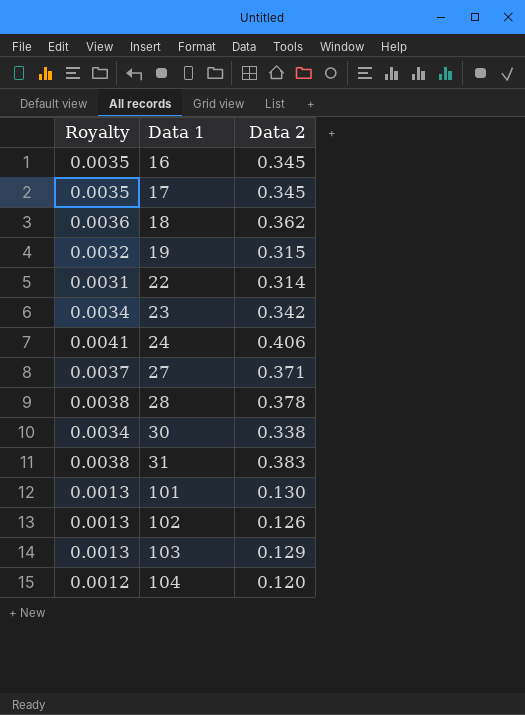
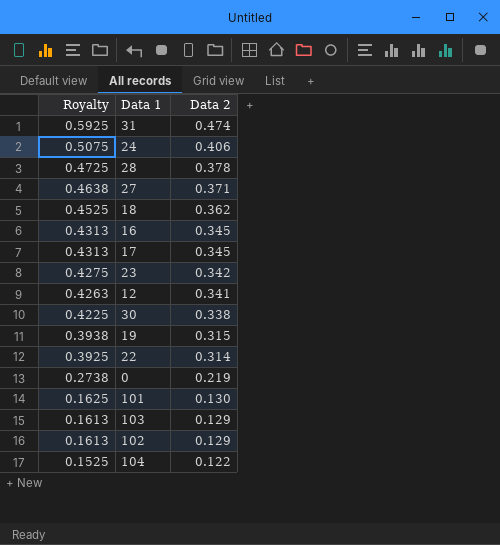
row order: Data 1 ascending -> Royalty descending
column Royalty | formula: [Data 2] * 0.01 -> [Data 2] * 1.25
31 | Data 2: 0.383 -> 0.474
row 12: none -> 0.4263 | 0.341
row 0: none -> 0.2738 | 0.219
102 | Data 2: 0.126 -> 0.129
104 | Data 2: 0.120 -> 0.122

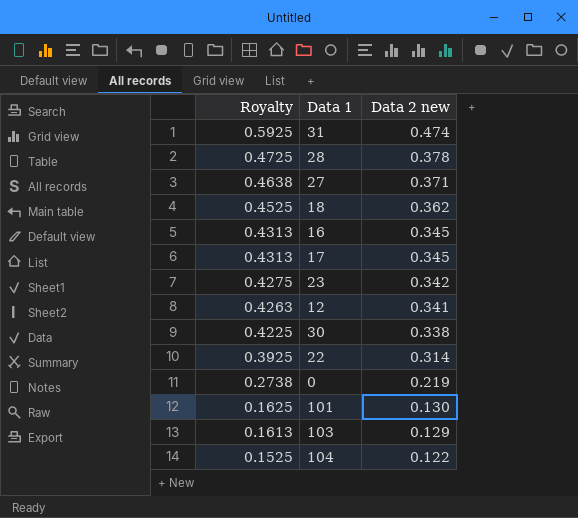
column name: Data 2 -> Data 2 new
row 24: 0.5075 | 0.406 -> none
row 19: 0.3938 | 0.315 -> none
row 102: 0.1613 | 0.129 -> none

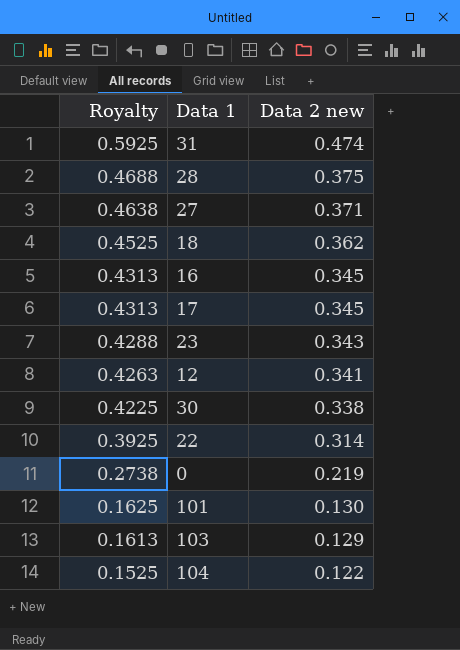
28 | Royalty: 0.4725 -> 0.4688
28 | Data 2 new: 0.378 -> 0.375
23 | Royalty: 0.4275 -> 0.4288
23 | Data 2 new: 0.342 -> 0.343

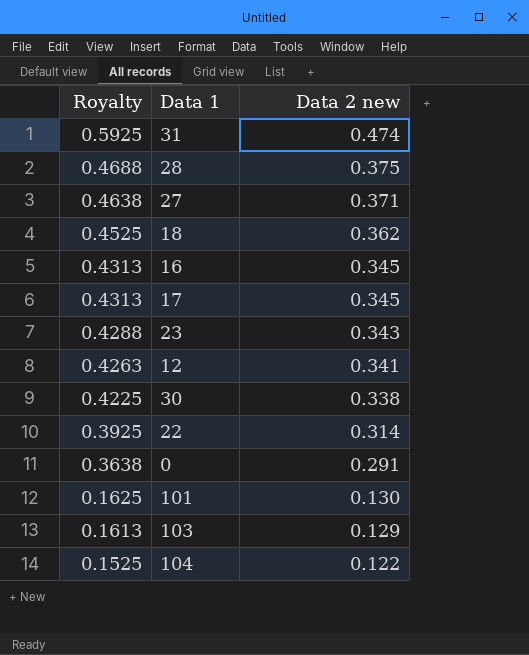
0 | Royalty: 0.2738 -> 0.3638
0 | Data 2 new: 0.219 -> 0.291

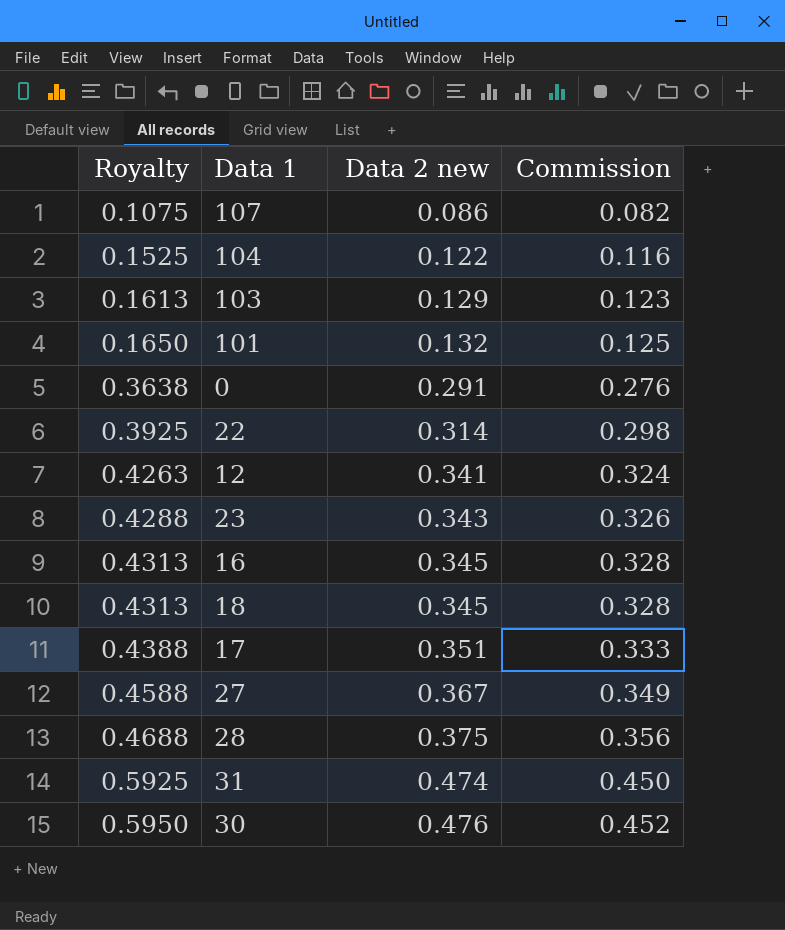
row order: Royalty descending -> Royalty ascending
column Commission | formula: none -> [Data 2 new] * 0.95
row 107: none -> 0.1075 | 0.086 | 0.082
101 | Royalty: 0.1625 -> 0.1650
101 | Data 2 new: 0.130 -> 0.132
18 | Royalty: 0.4525 -> 0.4313
18 | Data 2 new: 0.362 -> 0.345
17 | Royalty: 0.4313 -> 0.4388
17 | Data 2 new: 0.345 -> 0.351
27 | Royalty: 0.4638 -> 0.4588
27 | Data 2 new: 0.371 -> 0.367
30 | Royalty: 0.4225 -> 0.5950
30 | Data 2 new: 0.338 -> 0.476

